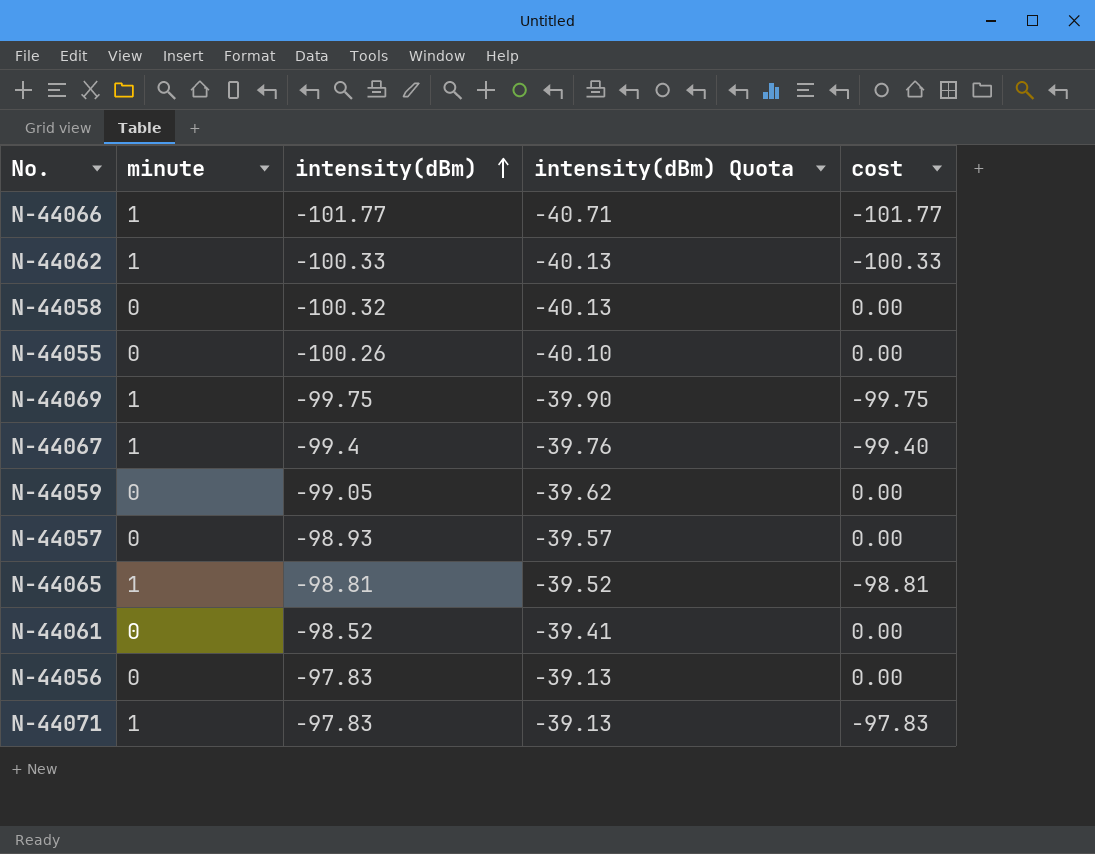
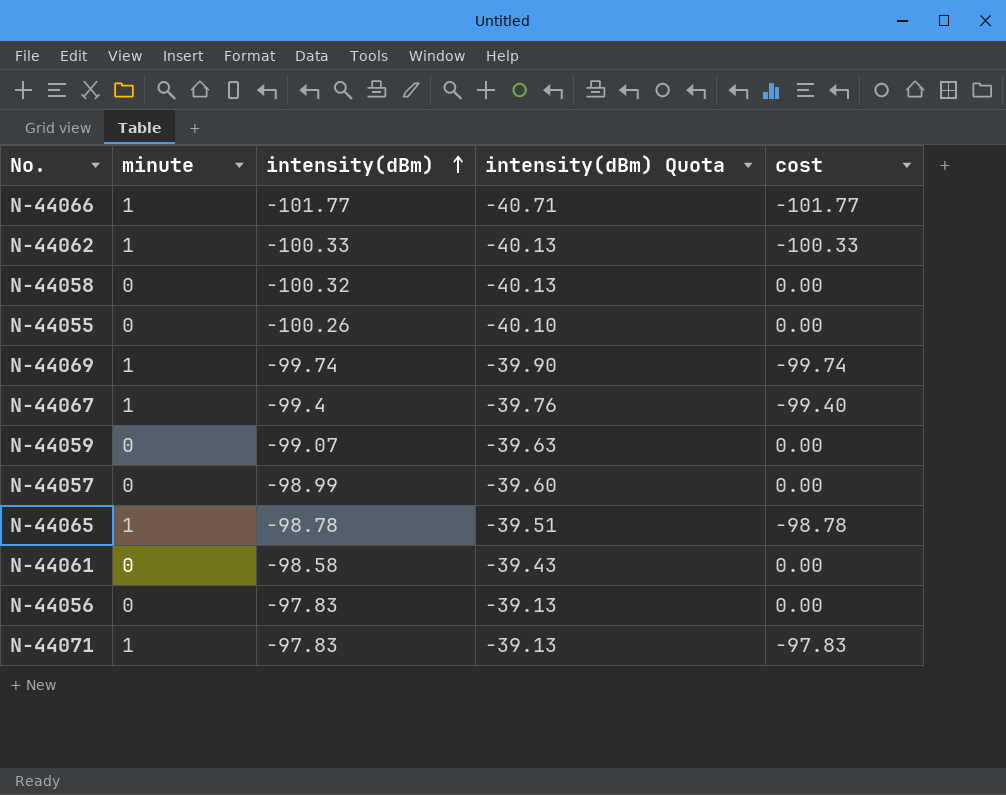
N-44069 | intensity(dBm): -99.75 -> -99.74
N-44069 | cost: -99.75 -> -99.74
N-44059 | intensity(dBm): -99.05 -> -99.07
N-44059 | intensity(dBm) Quota: -39.62 -> -39.63
N-44057 | intensity(dBm): -98.93 -> -98.99
N-44057 | intensity(dBm) Quota: -39.57 -> -39.60
N-44065 | intensity(dBm): -98.81 -> -98.78
N-44065 | intensity(dBm) Quota: -39.52 -> -39.51
N-44065 | cost: -98.81 -> -98.78
N-44061 | intensity(dBm): -98.52 -> -98.58
N-44061 | intensity(dBm) Quota: -39.41 -> -39.43

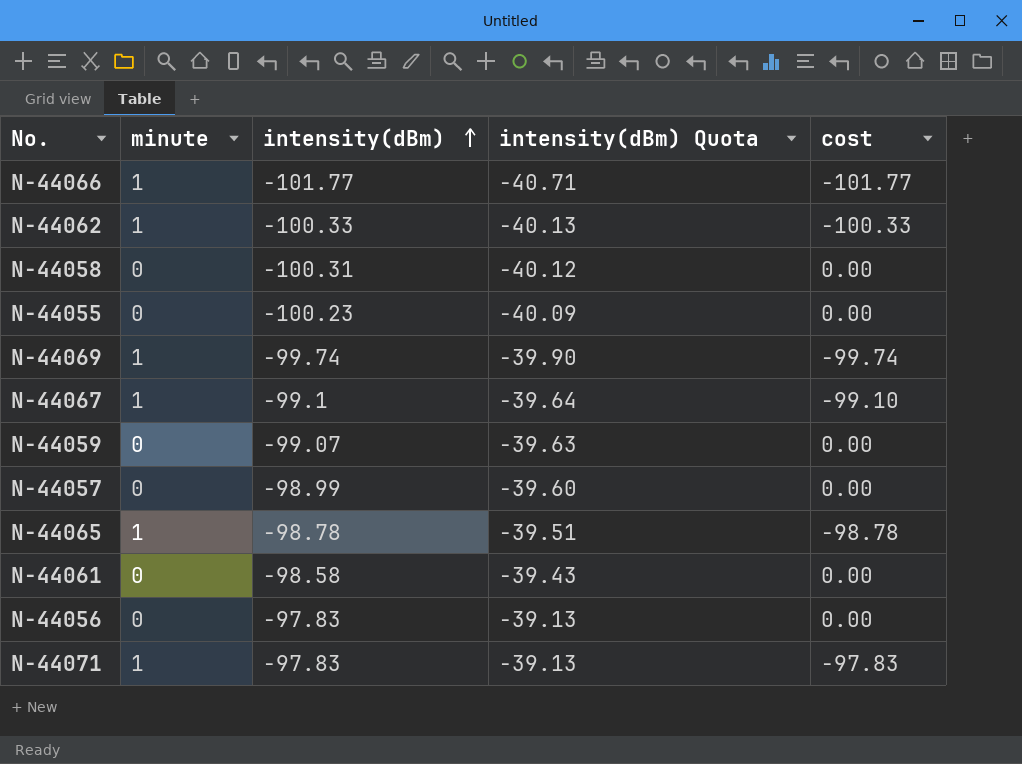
N-44058 | intensity(dBm): -100.32 -> -100.31
N-44058 | intensity(dBm) Quota: -40.13 -> -40.12
N-44055 | intensity(dBm): -100.26 -> -100.23
N-44055 | intensity(dBm) Quota: -40.10 -> -40.09
N-44067 | intensity(dBm): -99.4 -> -99.1
N-44067 | intensity(dBm) Quota: -39.76 -> -39.64
N-44067 | cost: -99.40 -> -99.10

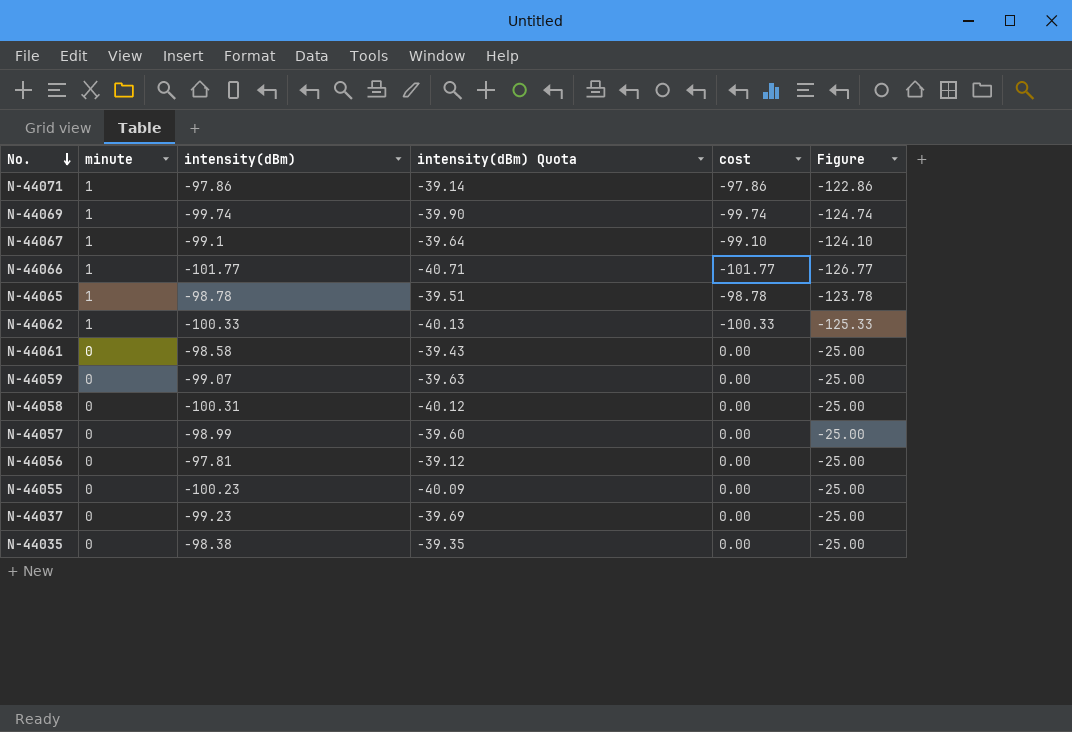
row order: intensity(dBm) ascending -> No. descending
column Figure | formula: none -> [cost] - 25
N-44071 | intensity(dBm): -97.83 -> -97.86
N-44071 | intensity(dBm) Quota: -39.13 -> -39.14
N-44071 | cost: -97.83 -> -97.86
N-44056 | intensity(dBm): -97.83 -> -97.81
N-44056 | intensity(dBm) Quota: -39.13 -> -39.12
row N-44037: none -> 0 | -99.23 | -39.69 | 0.00 | -25.00
row N-44035: none -> 0 | -98.38 | -39.35 | 0.00 | -25.00

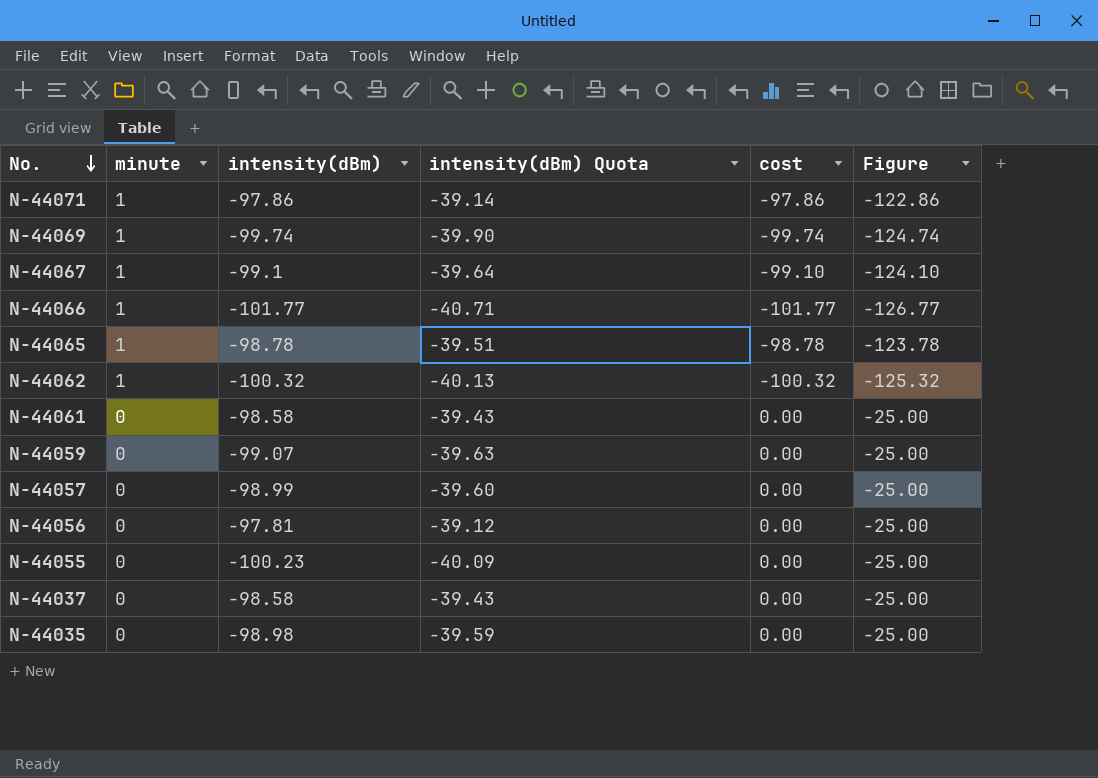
row N-44058: 0 | -100.31 | -40.12 | 0.00 | -25.00 -> none
N-44062 | intensity(dBm): -100.33 -> -100.32
N-44062 | cost: -100.33 -> -100.32
N-44062 | Figure: -125.33 -> -125.32
N-44037 | intensity(dBm): -99.23 -> -98.58
N-44037 | intensity(dBm) Quota: -39.69 -> -39.43
N-44035 | intensity(dBm): -98.38 -> -98.98
N-44035 | intensity(dBm) Quota: -39.35 -> -39.59

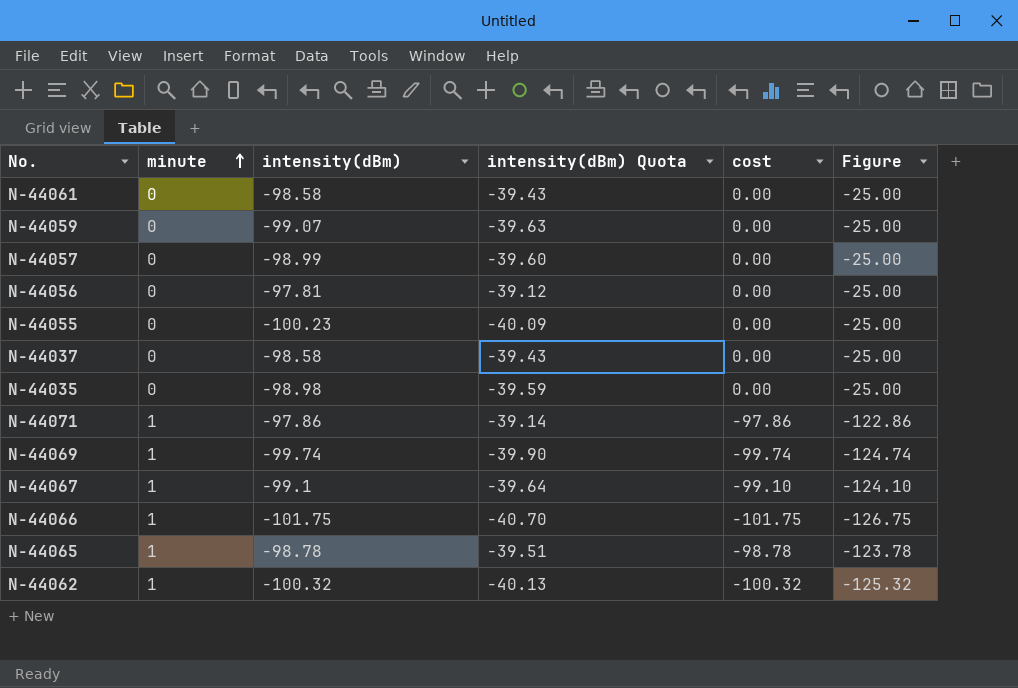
row order: No. descending -> minute ascending
N-44066 | intensity(dBm): -101.77 -> -101.75
N-44066 | intensity(dBm) Quota: -40.71 -> -40.70
N-44066 | cost: -101.77 -> -101.75
N-44066 | Figure: -126.77 -> -126.75

